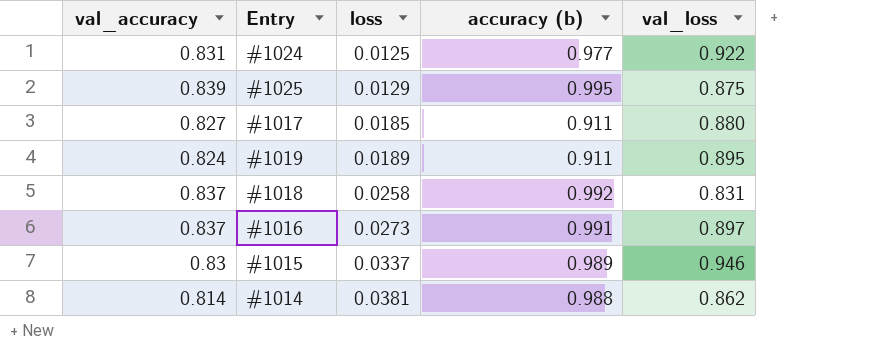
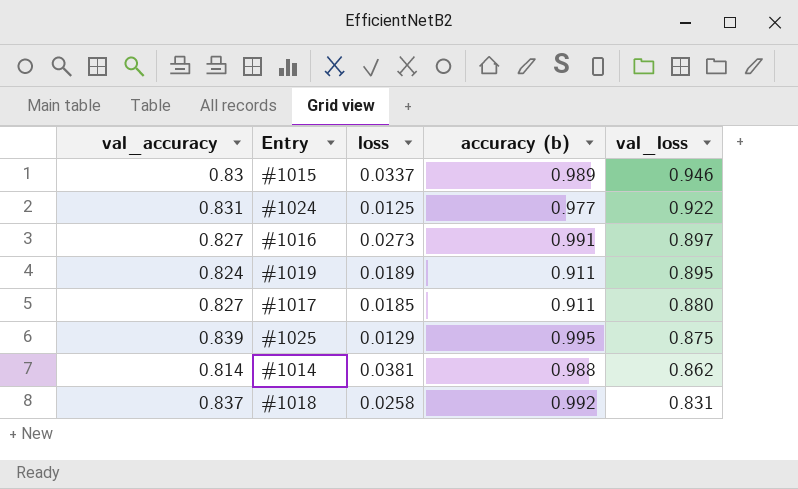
row order: loss ascending -> val_loss descending
#1016 | val_accuracy: 0.837 -> 0.827

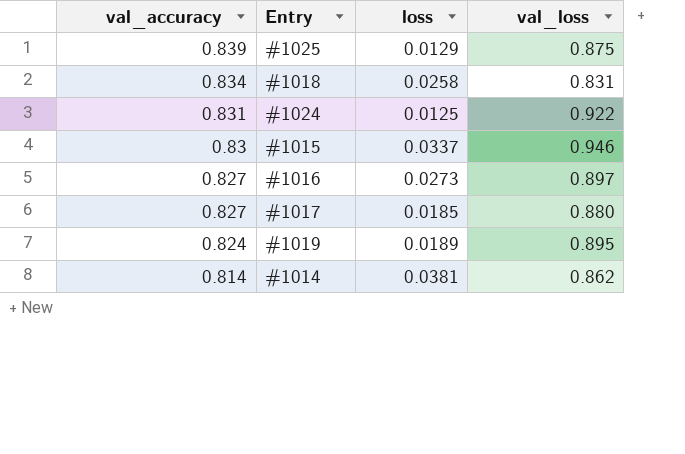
row order: val_loss descending -> val_accuracy descending
column accuracy (b) | position: 4 -> none
#1018 | val_accuracy: 0.837 -> 0.834

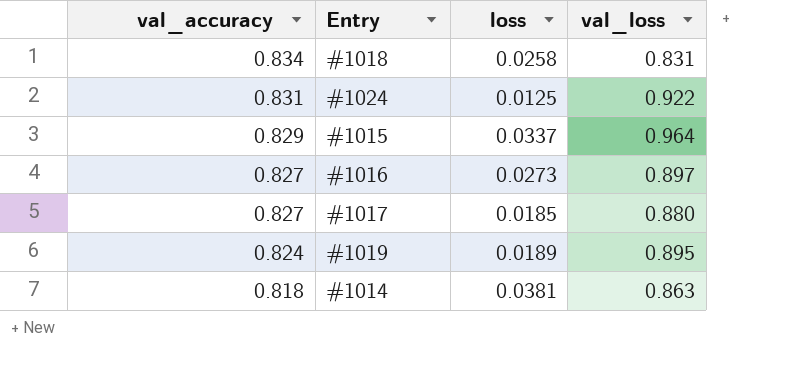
row #1025: 0.839 | 0.0129 | 0.875 -> none
#1015 | val_accuracy: 0.83 -> 0.829
#1015 | val_loss: 0.946 -> 0.964
#1014 | val_accuracy: 0.814 -> 0.818
#1014 | val_loss: 0.862 -> 0.863

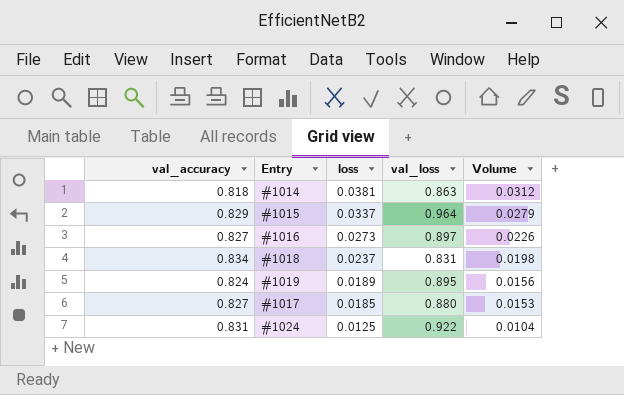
row order: val_accuracy descending -> loss descending
column Volume | formula: none -> [val_accuracy] * [loss]
#1018 | loss: 0.0258 -> 0.0237

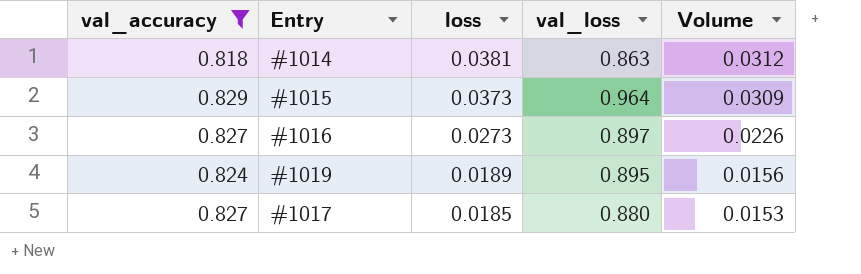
filter: none -> val_accuracy <= 0.829
#1015 | loss: 0.0337 -> 0.0373
#1015 | Volume: 0.0279 -> 0.0309

